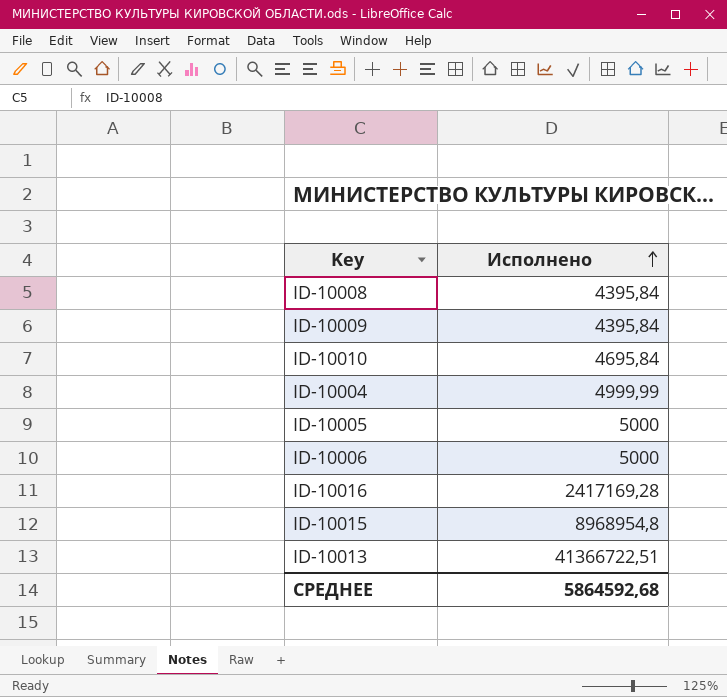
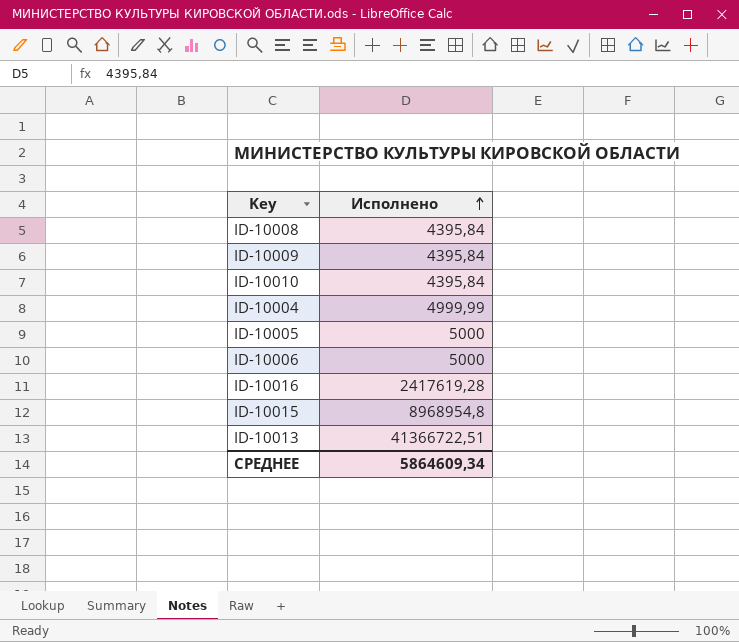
ID-10010 | Исполнено: 4695,84 -> 4395,84
ID-10016 | Исполнено: 2417169,28 -> 2417619,28
СРЕДНЕЕ | Исполнено: 5864592,68 -> 5864609,34

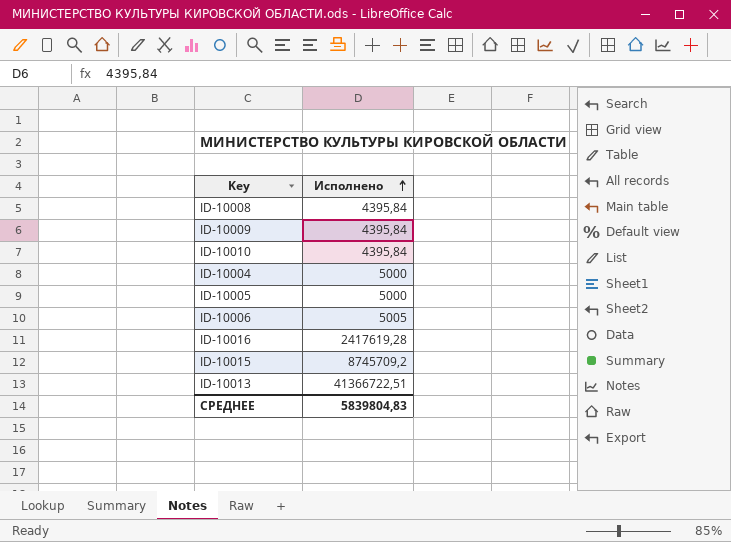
ID-10004 | Исполнено: 4999,99 -> 5000
ID-10006 | Исполнено: 5000 -> 5005
ID-10015 | Исполнено: 8968954,8 -> 8745709,2
СРЕДНЕЕ | Исполнено: 5864609,34 -> 5839804,83

